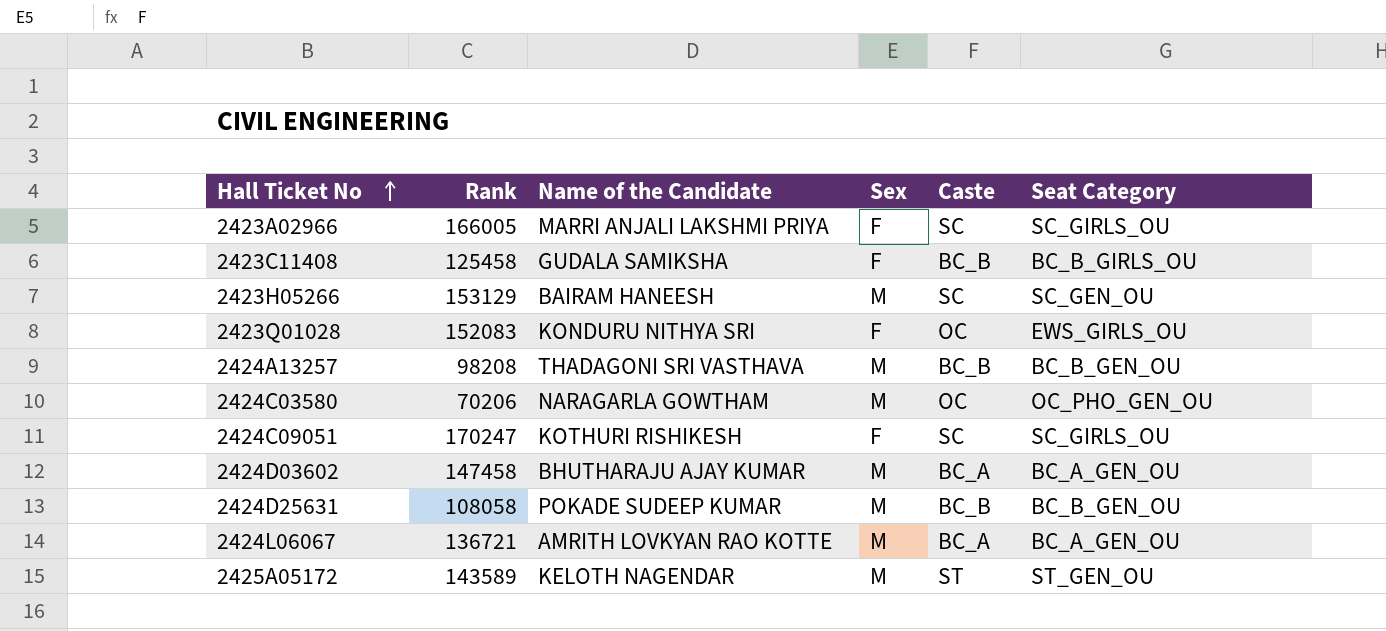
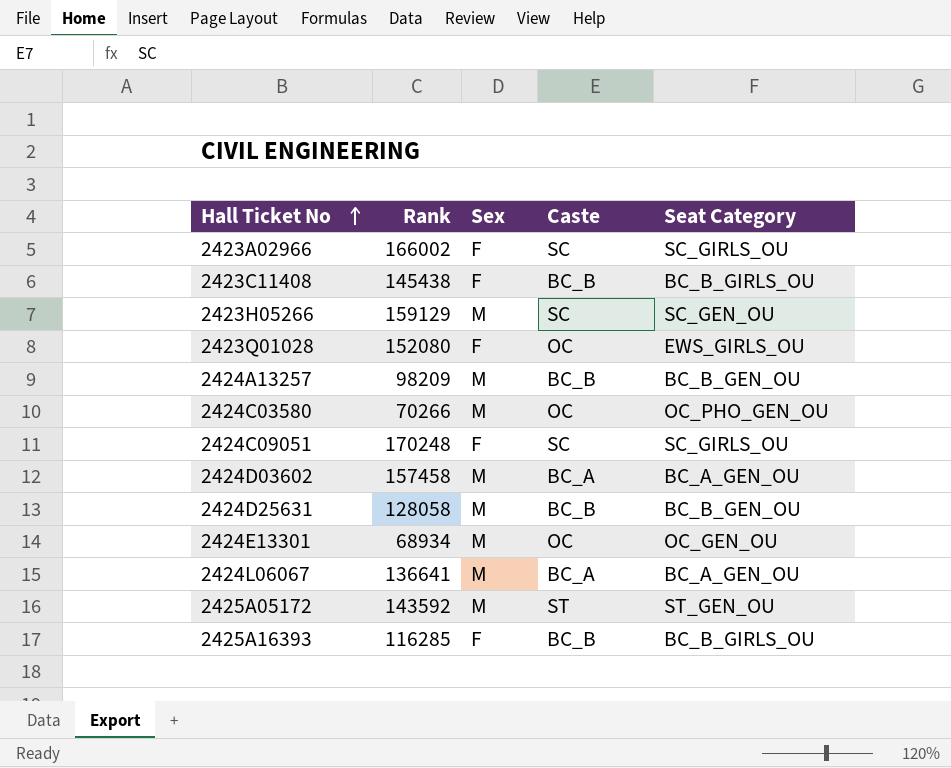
column Name of the Candidate | position: 3 -> none
2423A02966 | Rank: 166005 -> 166002
2423C11408 | Rank: 125458 -> 145438
2423H05266 | Rank: 153129 -> 159129
2423Q01028 | Rank: 152083 -> 152080
2424A13257 | Rank: 98208 -> 98209
2424C03580 | Rank: 70206 -> 70266
2424C09051 | Rank: 170247 -> 170248
2424D03602 | Rank: 147458 -> 157458
2424D25631 | Rank: 108058 -> 128058
row 2424E13301: none -> 68934 | M | OC | OC_GEN_OU
2424L06067 | Rank: 136721 -> 136641
2425A05172 | Rank: 143589 -> 143592
row 2425A16393: none -> 116285 | F | BC_B | BC_B_GIRLS_OU

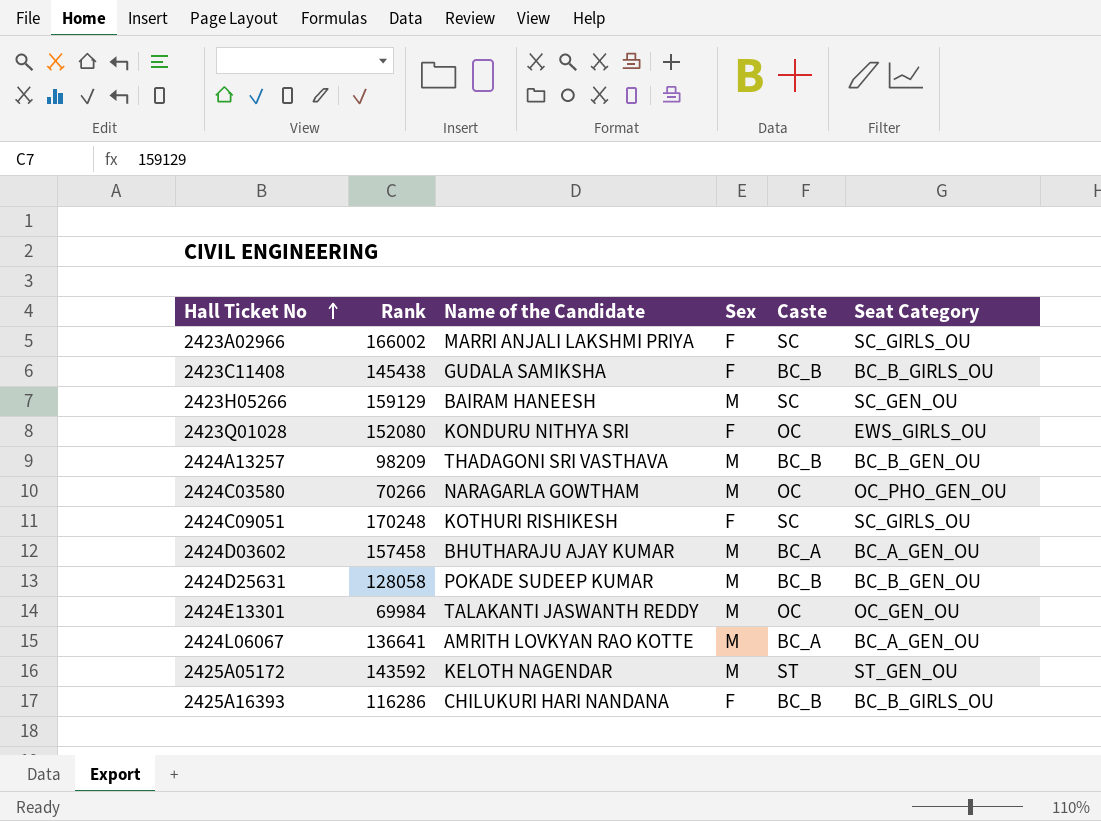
column Name of the Candidate | position: none -> 3
2424E13301 | Rank: 68934 -> 69984
2425A16393 | Rank: 116285 -> 116286

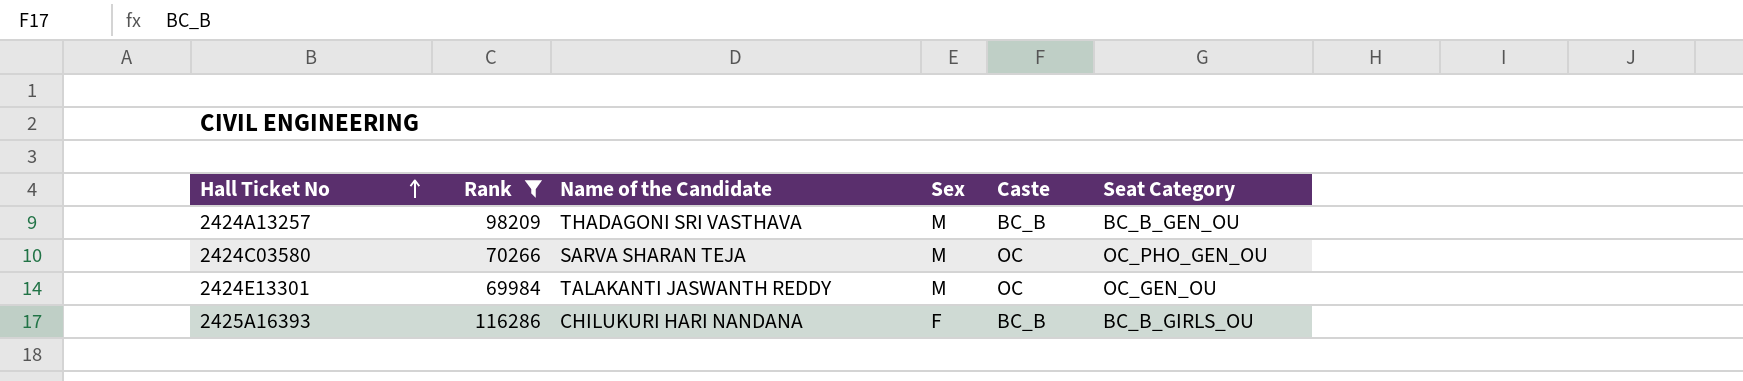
filter: none -> Rank <= 116286
2424C03580 | Name of the Candidate: NARAGARLA GOWTHAM -> SARVA SHARAN TEJA

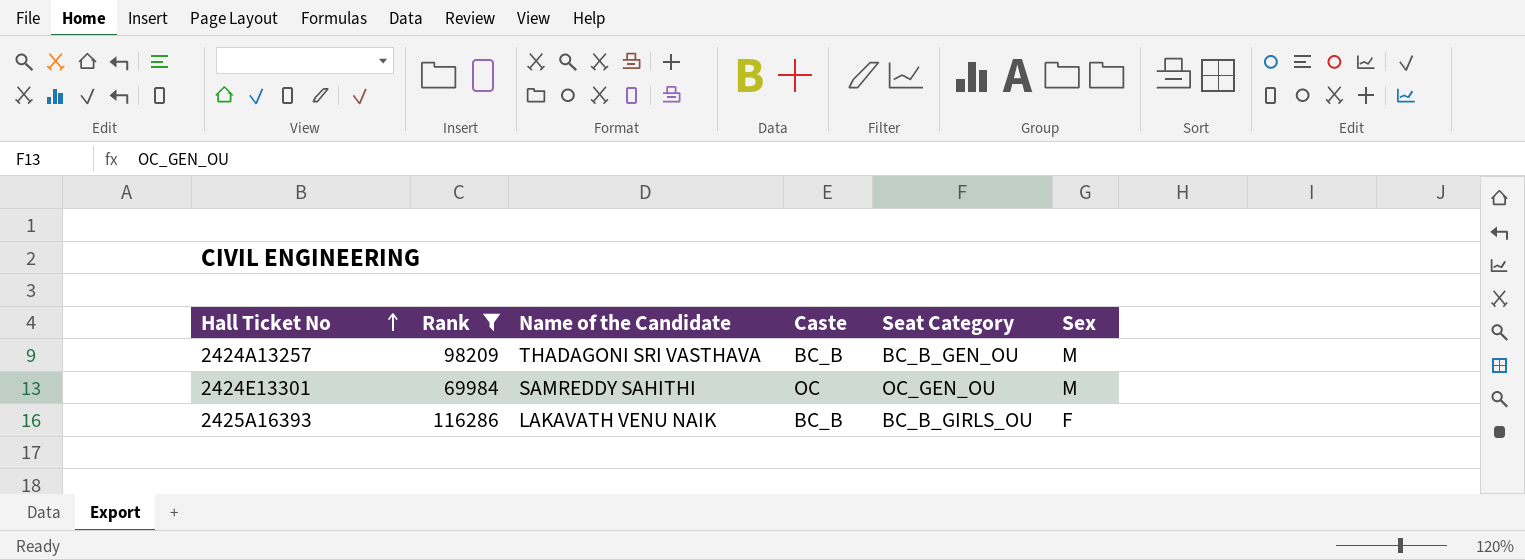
column Sex | position: 4 -> 6
row 2424C03580: 70266 | SARVA SHARAN TEJA | M | OC | OC_PHO_GEN_OU -> none
2424E13301 | Name of the Candidate: TALAKANTI JASWANTH REDDY -> SAMREDDY SAHITHI
2425A16393 | Name of the Candidate: CHILUKURI HARI NANDANA -> LAKAVATH VENU NAIK

